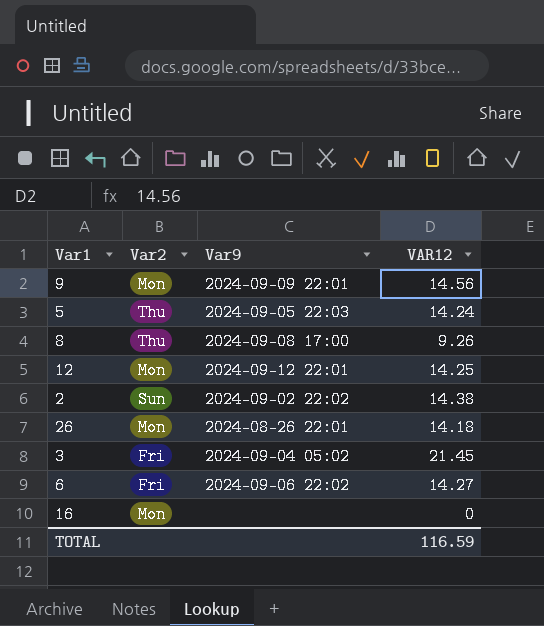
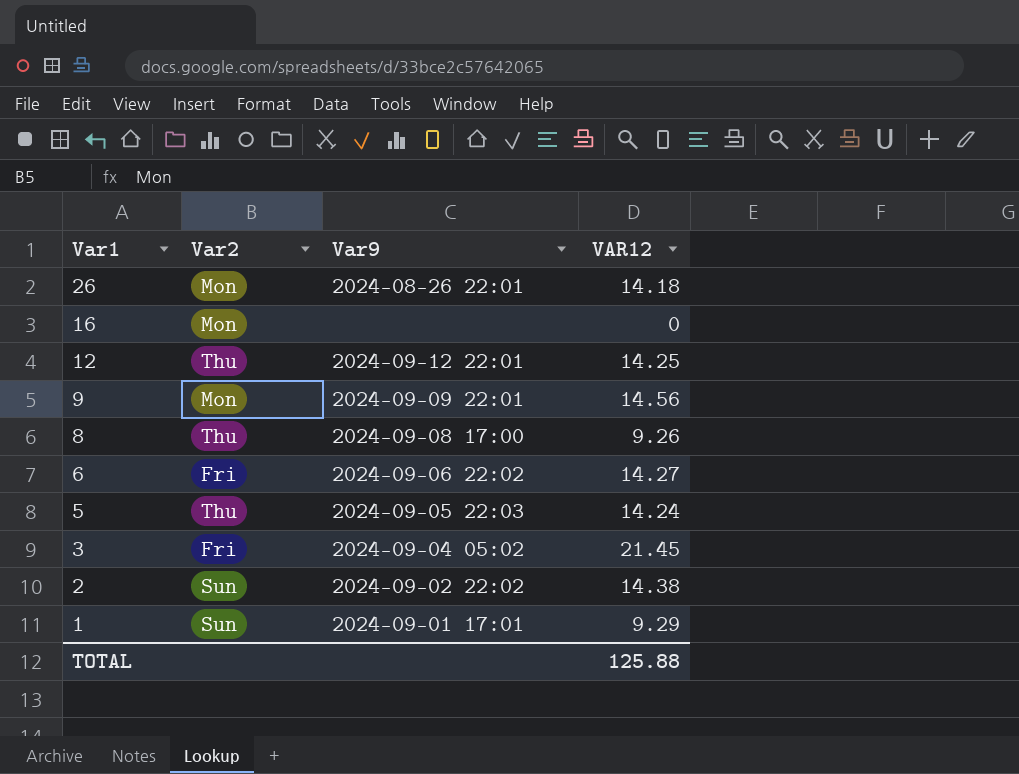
row order: none -> Var1 descending
12 | Var2: Mon -> Thu
row 1: none -> Sun | 2024-09-01 17:01 | 9.29
TOTAL | VAR12: 116.59 -> 125.88

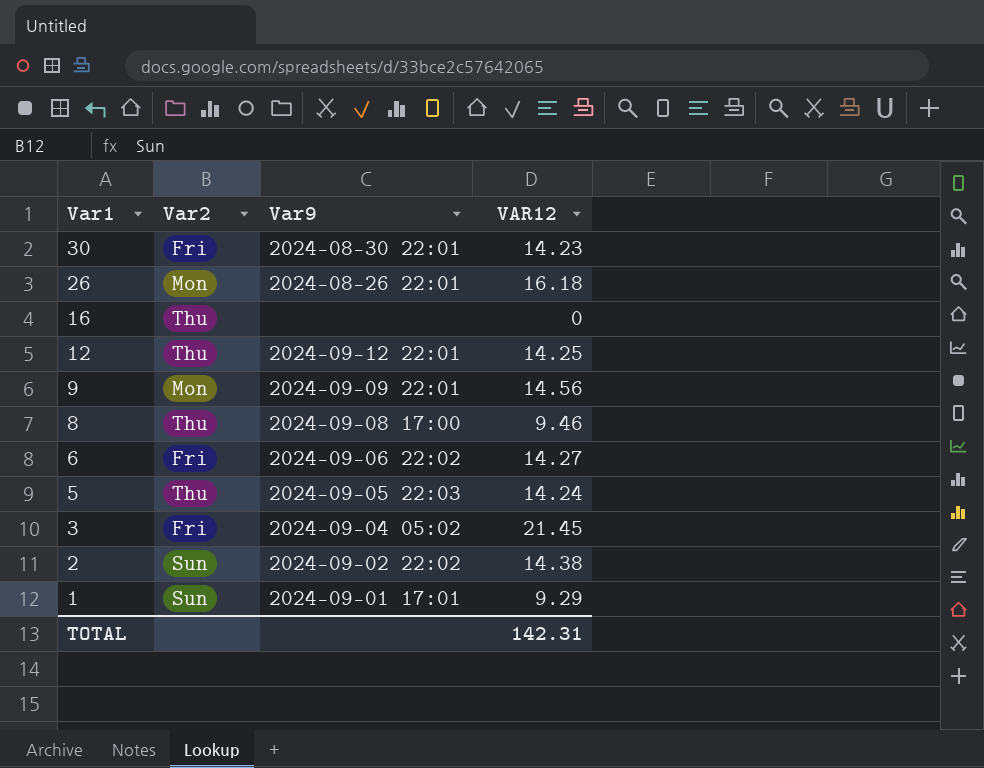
row 30: none -> Fri | 2024-08-30 22:01 | 14.23
26 | VAR12: 14.18 -> 16.18
16 | Var2: Mon -> Thu
8 | VAR12: 9.26 -> 9.46
TOTAL | VAR12: 125.88 -> 142.31

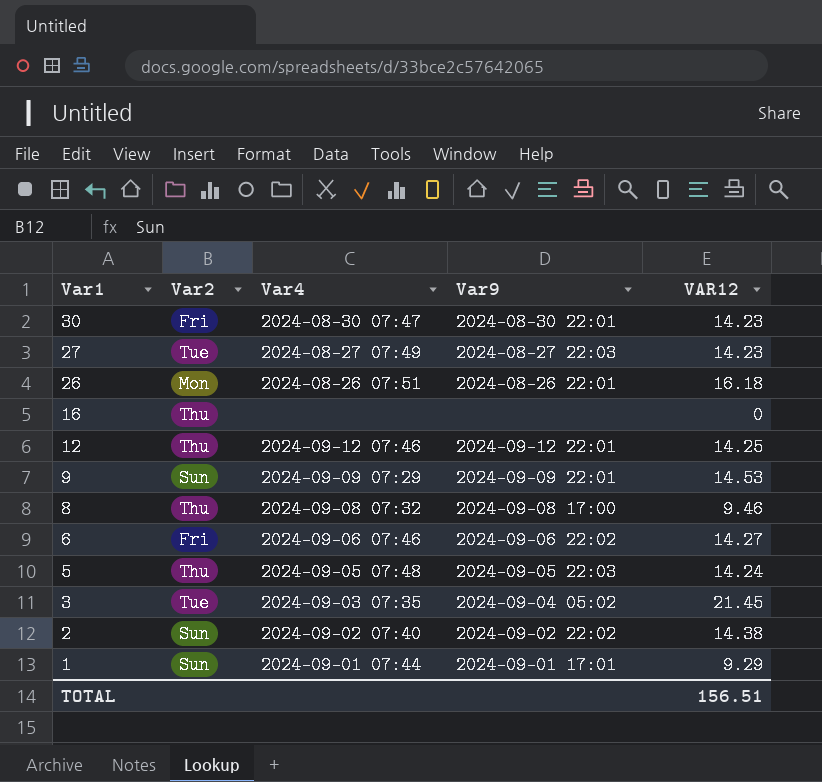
column Var4 | position: none -> 3
row 27: none -> Tue | 2024-08-27 07:49 | 2024-08-27 22:03 | 14.23
9 | Var2: Mon -> Sun
9 | VAR12: 14.56 -> 14.53
3 | Var2: Fri -> Tue
TOTAL | VAR12: 142.31 -> 156.51

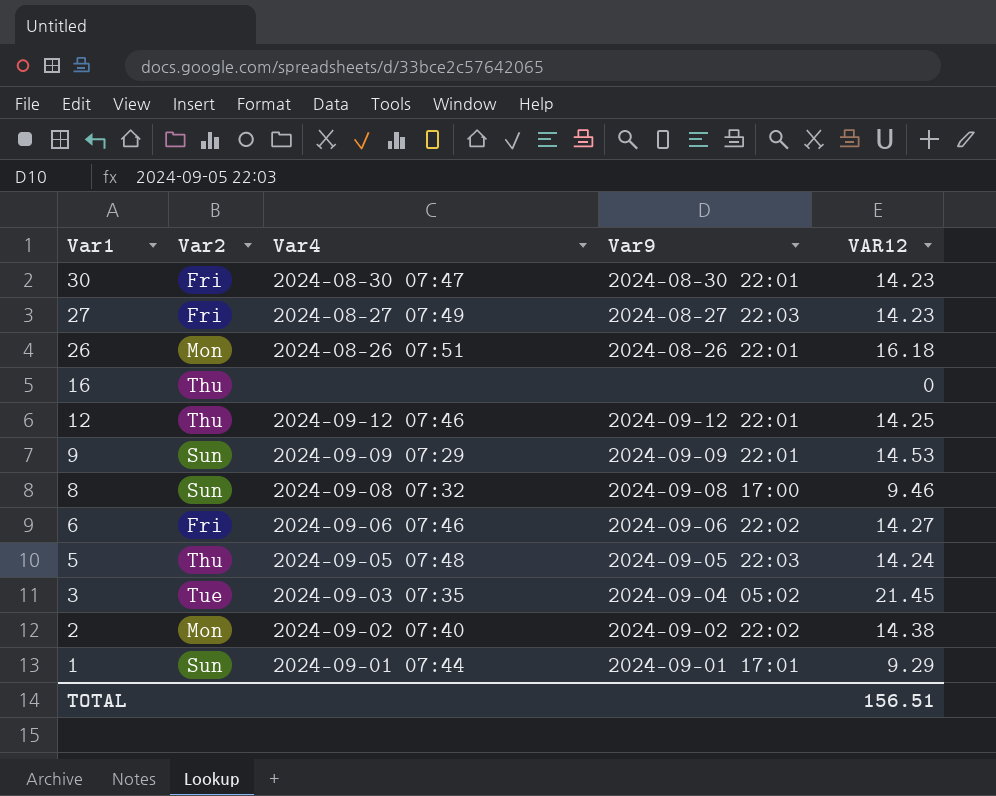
27 | Var2: Tue -> Fri
8 | Var2: Thu -> Sun
2 | Var2: Sun -> Mon

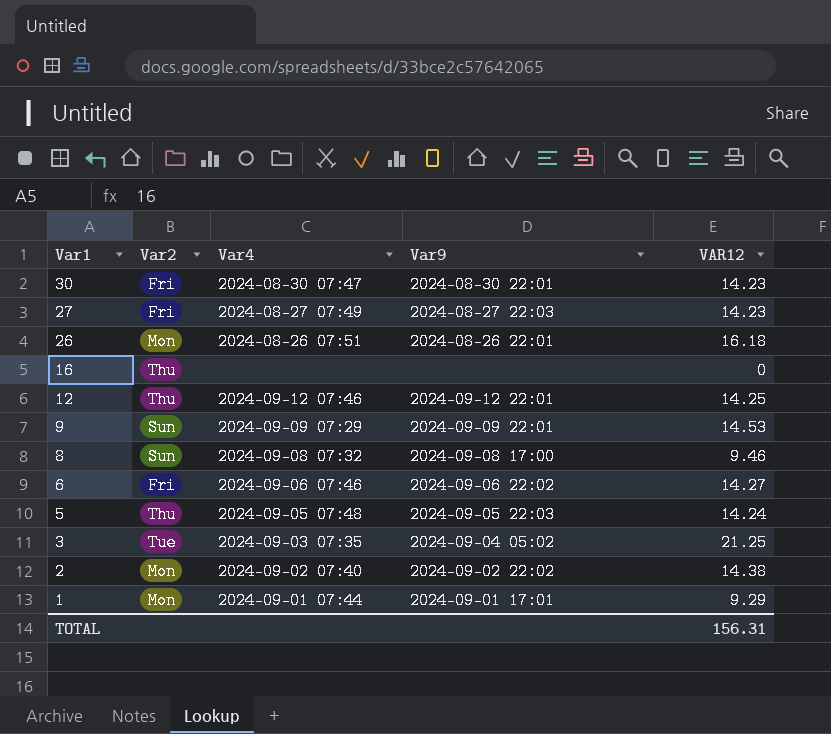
3 | VAR12: 21.45 -> 21.25
1 | Var2: Sun -> Mon
TOTAL | VAR12: 156.51 -> 156.31

